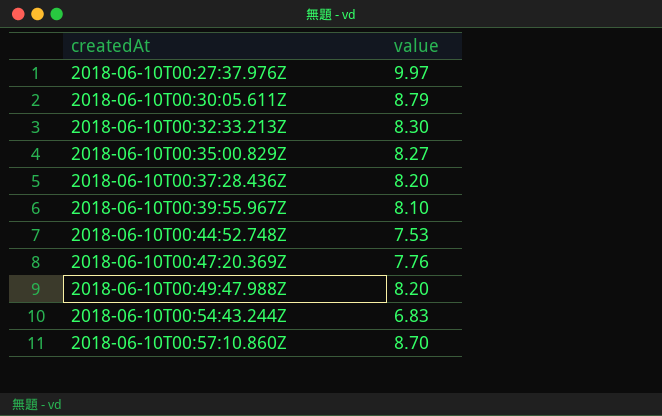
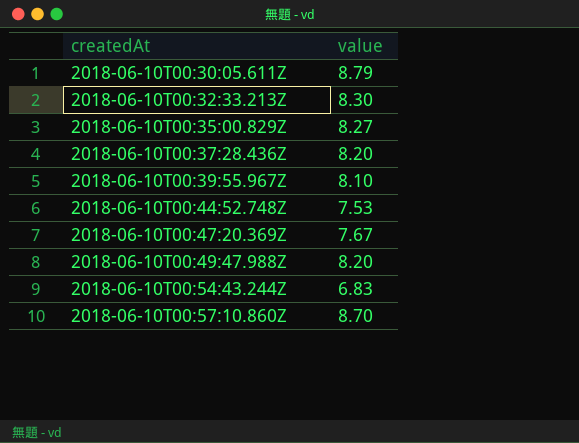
row 2018-06-10T00:27:37.976Z: 9.97 -> none
2018-06-10T00:47:20.369Z | value: 7.76 -> 7.67

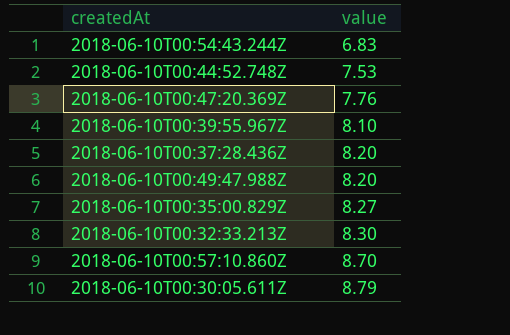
row order: createdAt ascending -> value ascending
2018-06-10T00:47:20.369Z | value: 7.67 -> 7.76

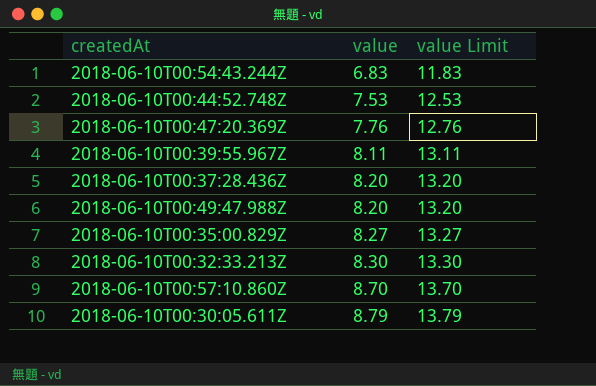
column value Limit | formula: none -> [value] + 5
2018-06-10T00:39:55.967Z | value: 8.10 -> 8.11

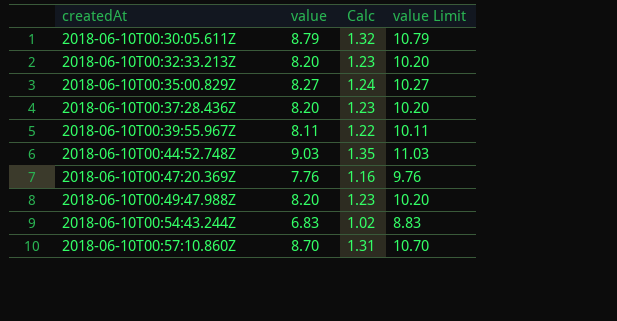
row order: value ascending -> createdAt ascending
column Calc | formula: none -> [value] * 0.15
column value Limit | formula: [value] + 5 -> [value] + 2
2018-06-10T00:32:33.213Z | value: 8.30 -> 8.20
2018-06-10T00:44:52.748Z | value: 7.53 -> 9.03

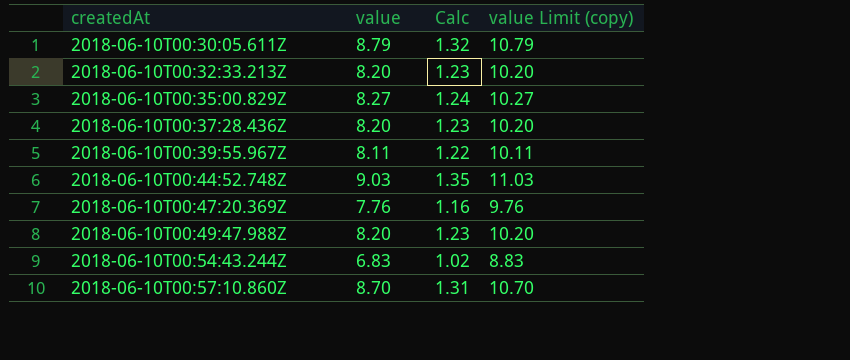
column name: value Limit -> value Limit (copy)

